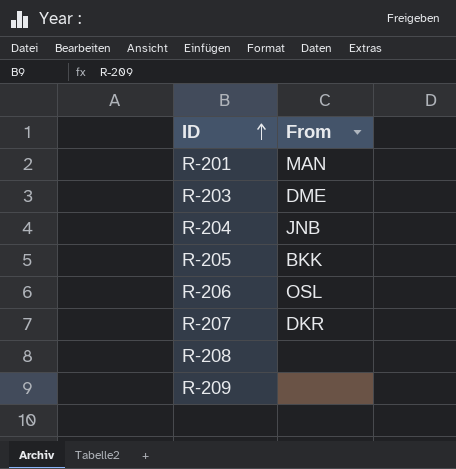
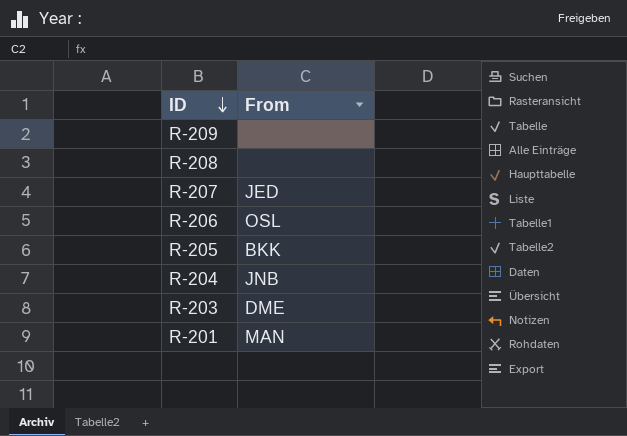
row order: ID ascending -> ID descending
R-207 | From: DKR -> JED

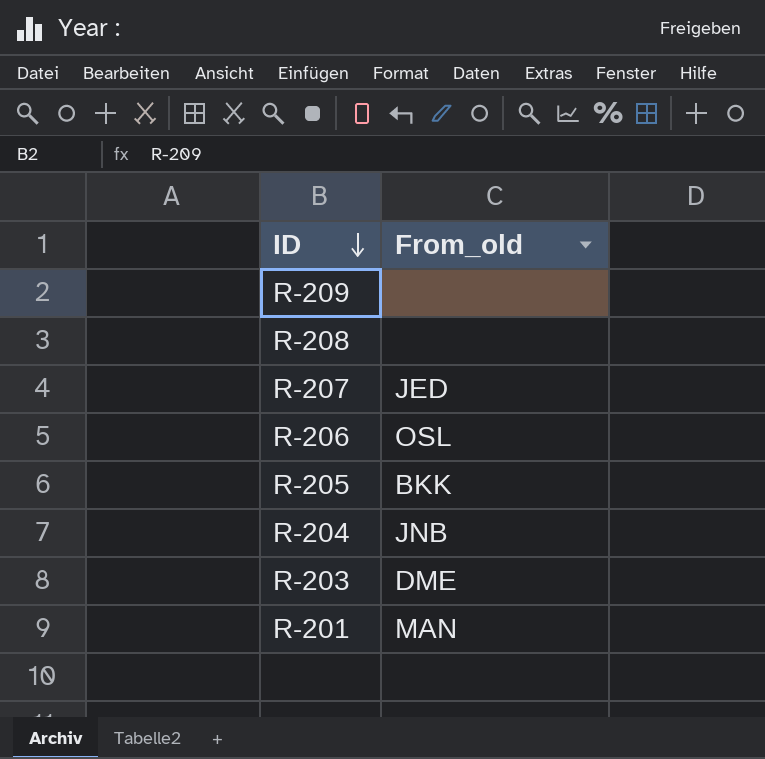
column name: From -> From_old

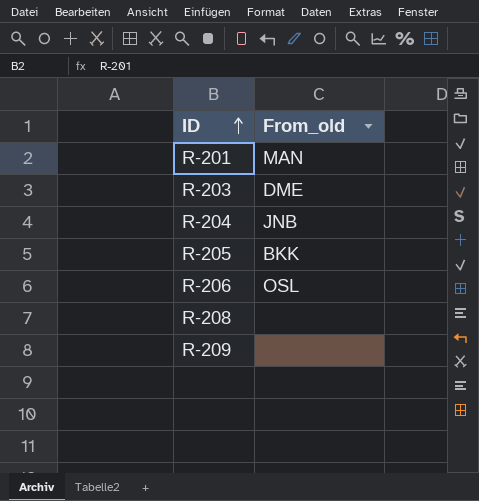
row order: ID descending -> ID ascending
row R-207: JED -> none

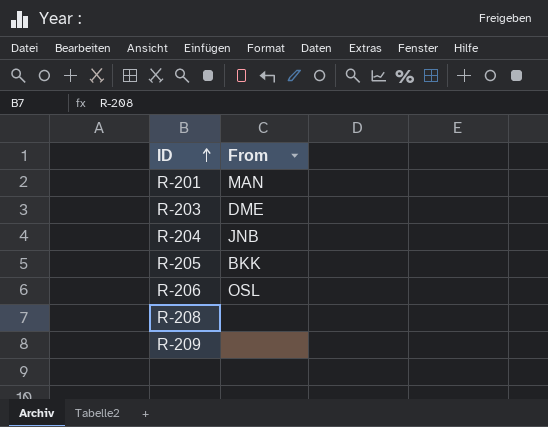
column name: From_old -> From

